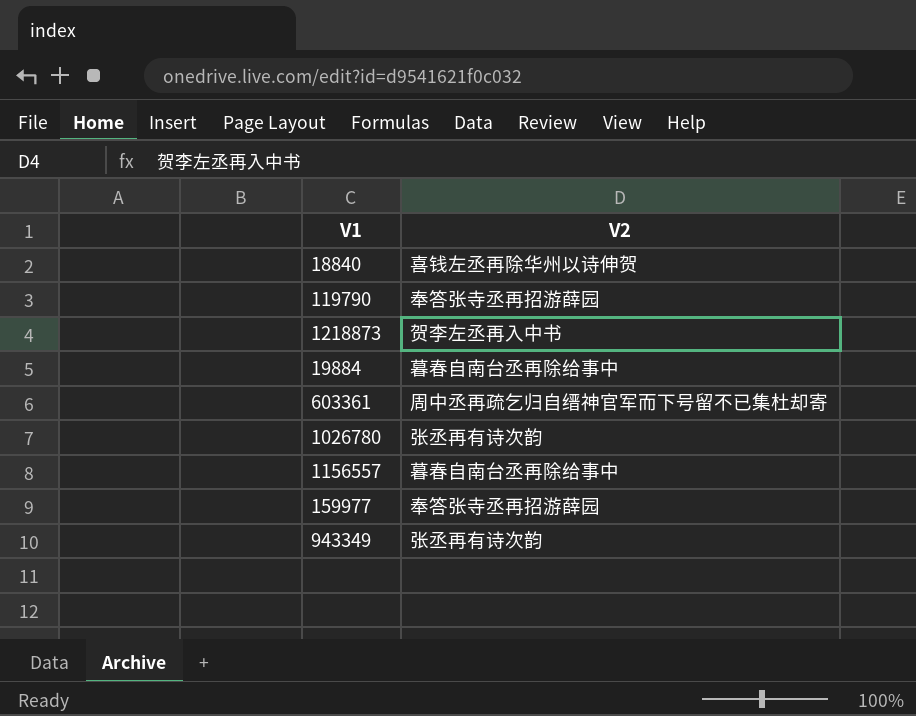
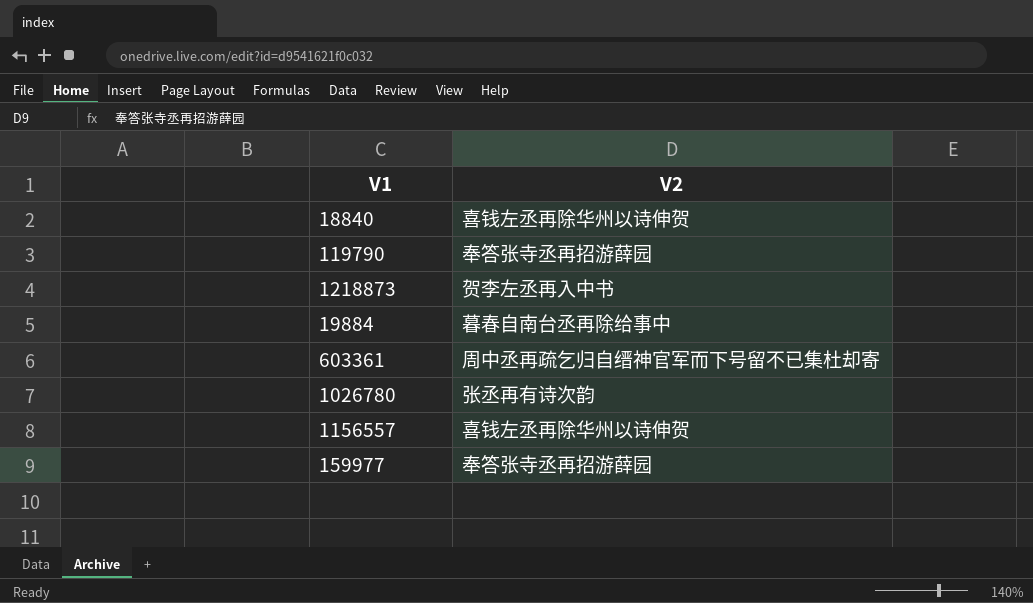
row 943349: 张丞再有诗次韵 -> none
1156557 | V2: 暮春自南台丞再除给事中 -> 喜钱左丞再除华州以诗伸贺

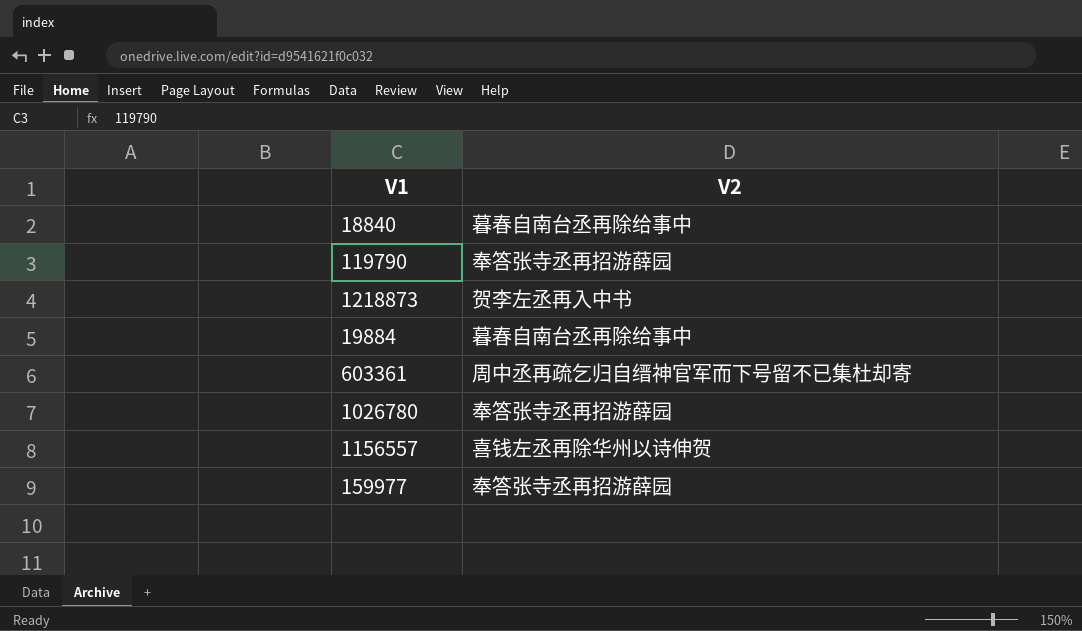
18840 | V2: 喜钱左丞再除华州以诗伸贺 -> 暮春自南台丞再除给事中
1026780 | V2: 张丞再有诗次韵 -> 奉答张寺丞再招游薛园

